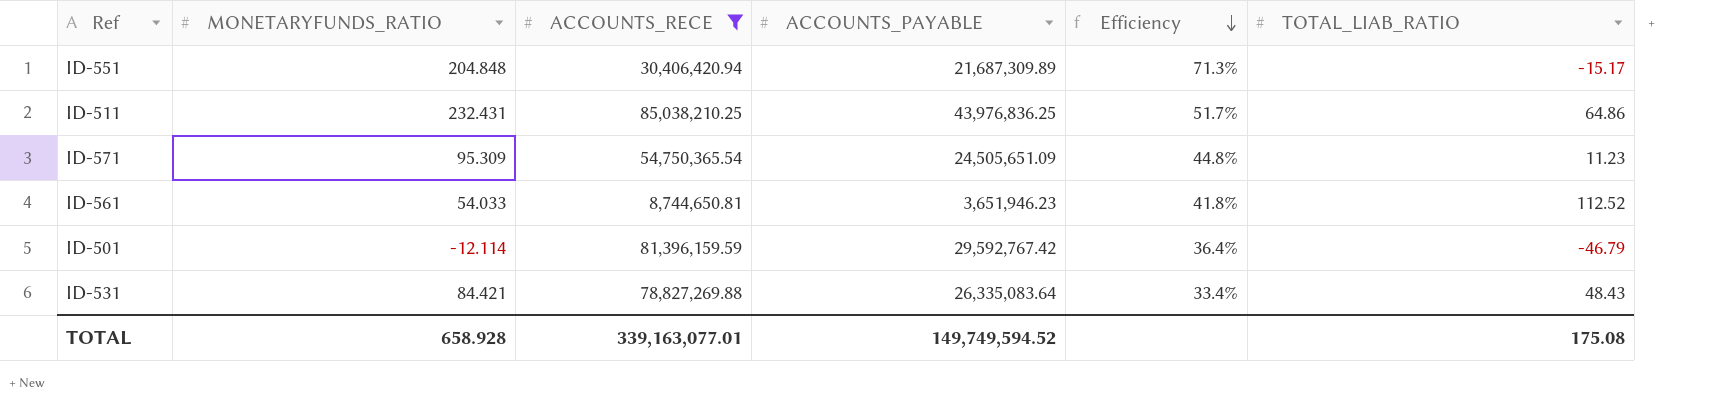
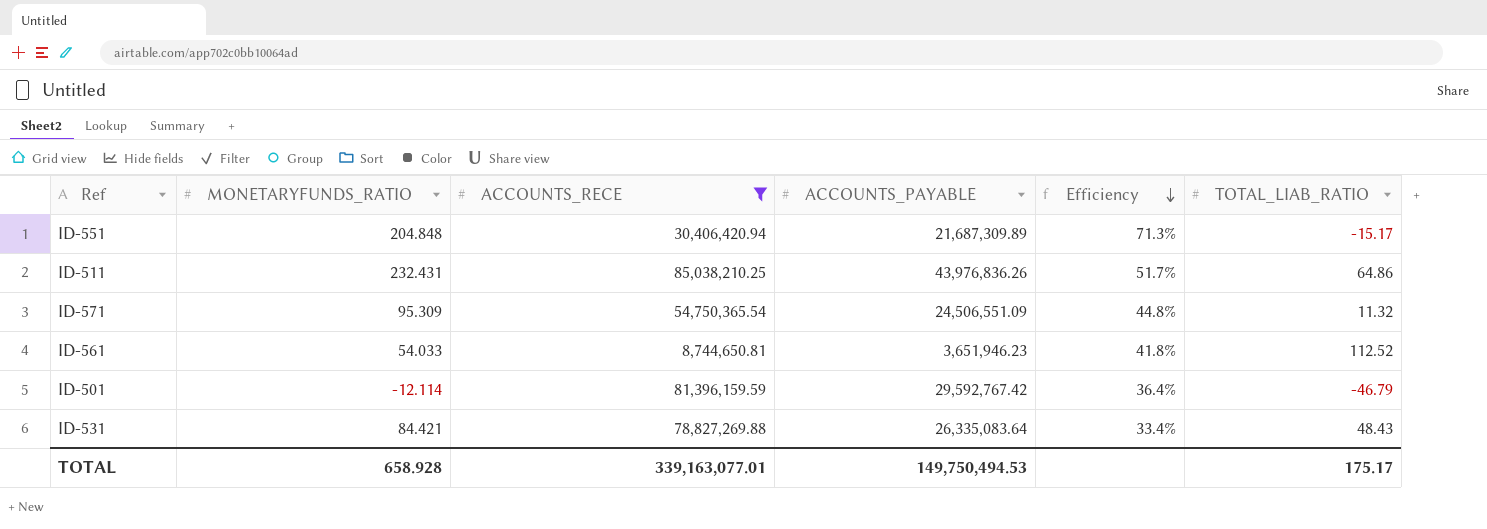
ID-511 | ACCOUNTS_PAYABLE: 43,976,836.25 -> 43,976,836.26
ID-571 | ACCOUNTS_PAYABLE: 24,505,651.09 -> 24,506,551.09
ID-571 | TOTAL_LIAB_RATIO: 11.23 -> 11.32
TOTAL | ACCOUNTS_PAYABLE: 149,749,594.52 -> 149,750,494.53
TOTAL | TOTAL_LIAB_RATIO: 175.08 -> 175.17

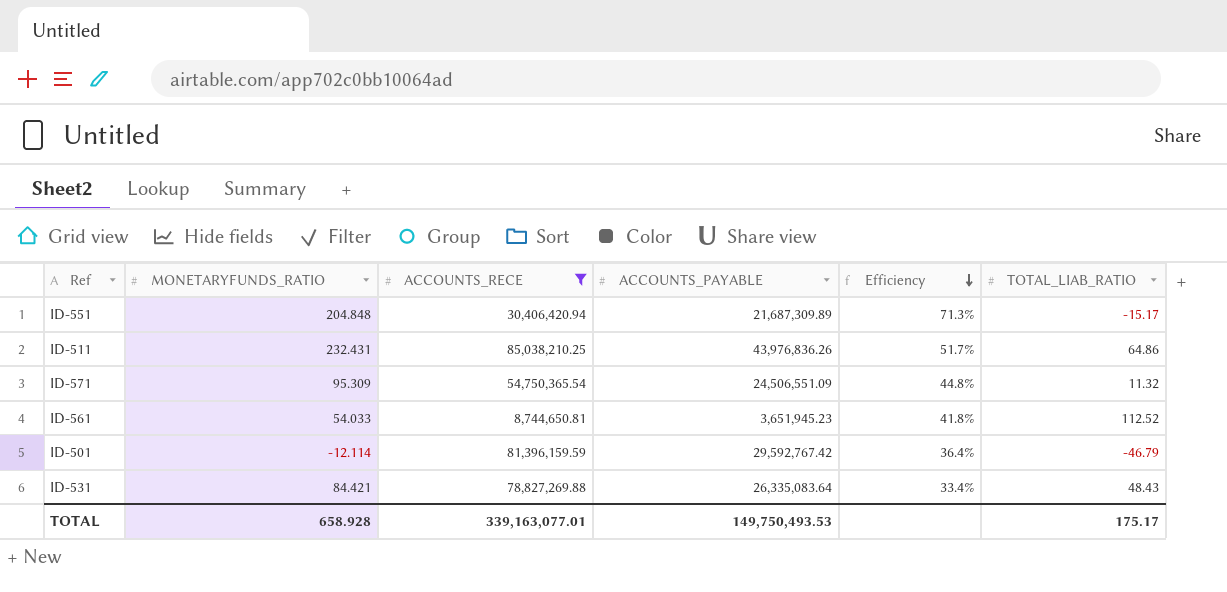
ID-561 | ACCOUNTS_PAYABLE: 3,651,946.23 -> 3,651,945.23
TOTAL | ACCOUNTS_PAYABLE: 149,750,494.53 -> 149,750,493.53

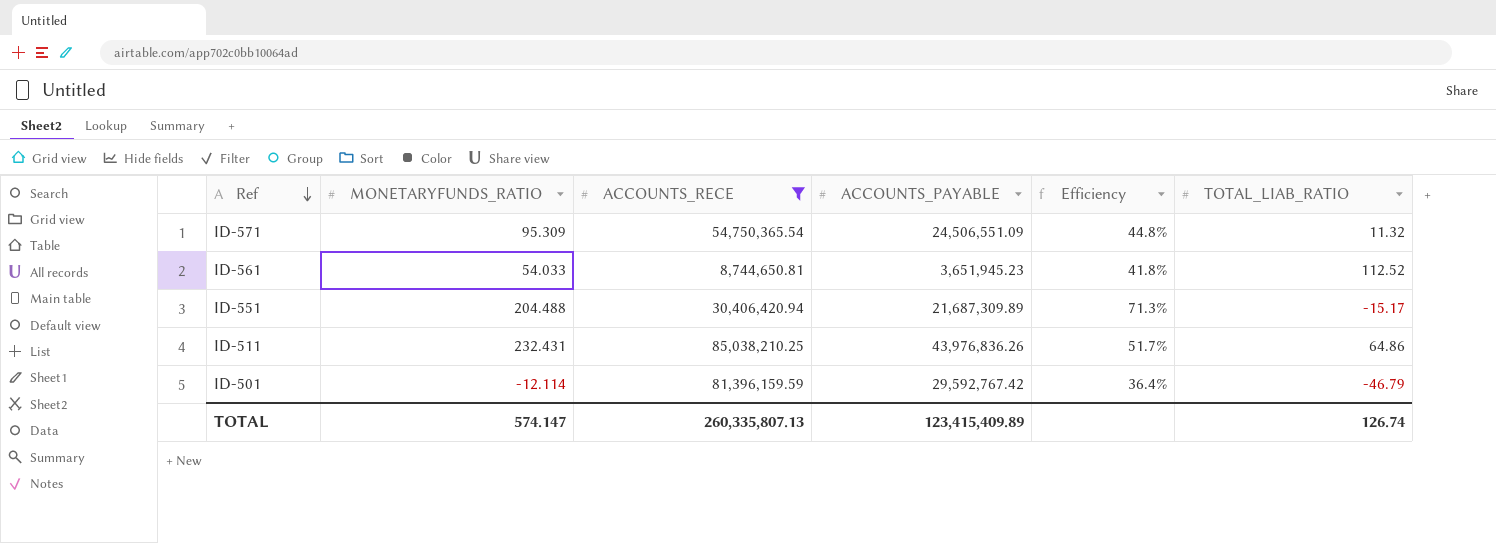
row order: Efficiency descending -> Ref descending
row ID-531: 84.421 | 78,827,269.88 | 26,335,083.64 | 33.4% | 48.43 -> none
ID-551 | MONETARYFUNDS_RATIO: 204.848 -> 204.488
TOTAL | MONETARYFUNDS_RATIO: 658.928 -> 574.147
TOTAL | ACCOUNTS_RECE: 339,163,077.01 -> 260,335,807.13
TOTAL | ACCOUNTS_PAYABLE: 149,750,493.53 -> 123,415,409.89
TOTAL | TOTAL_LIAB_RATIO: 175.17 -> 126.74

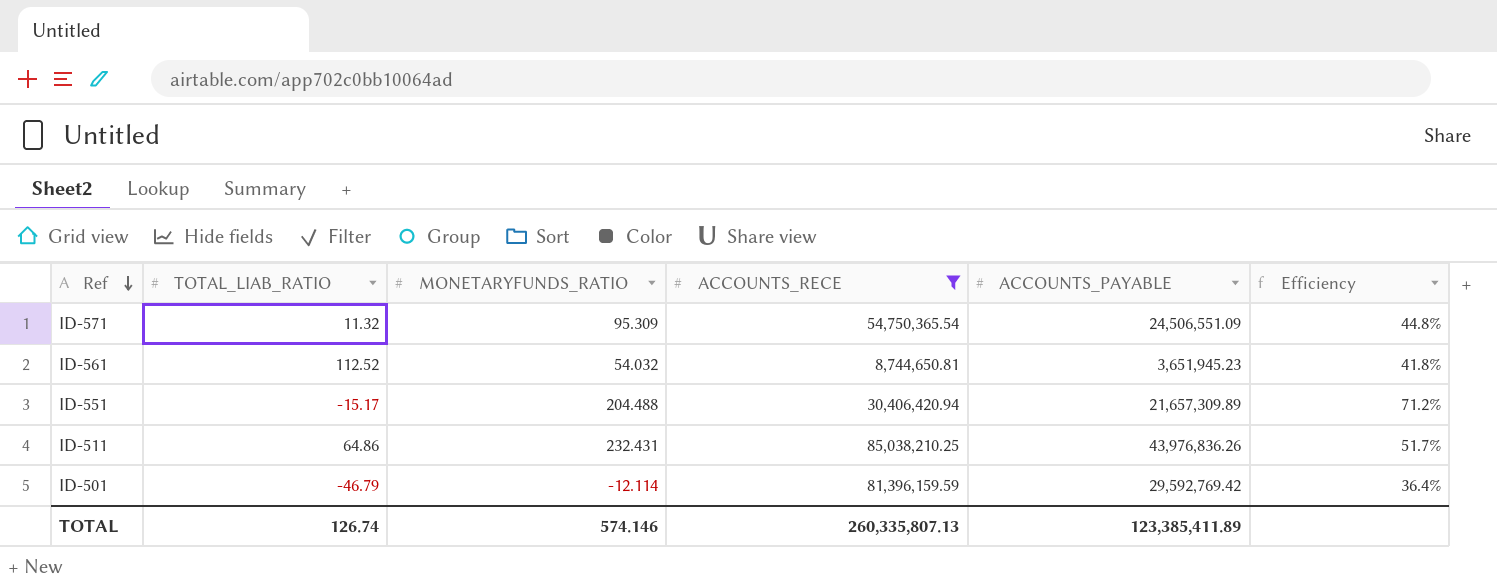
column TOTAL_LIAB_RATIO | position: 6 -> 2
ID-561 | MONETARYFUNDS_RATIO: 54.033 -> 54.032
ID-551 | ACCOUNTS_PAYABLE: 21,687,309.89 -> 21,657,309.89
ID-551 | Efficiency: 71.3% -> 71.2%
ID-501 | ACCOUNTS_PAYABLE: 29,592,767.42 -> 29,592,769.42
TOTAL | MONETARYFUNDS_RATIO: 574.147 -> 574.146
TOTAL | ACCOUNTS_PAYABLE: 123,415,409.89 -> 123,385,411.89

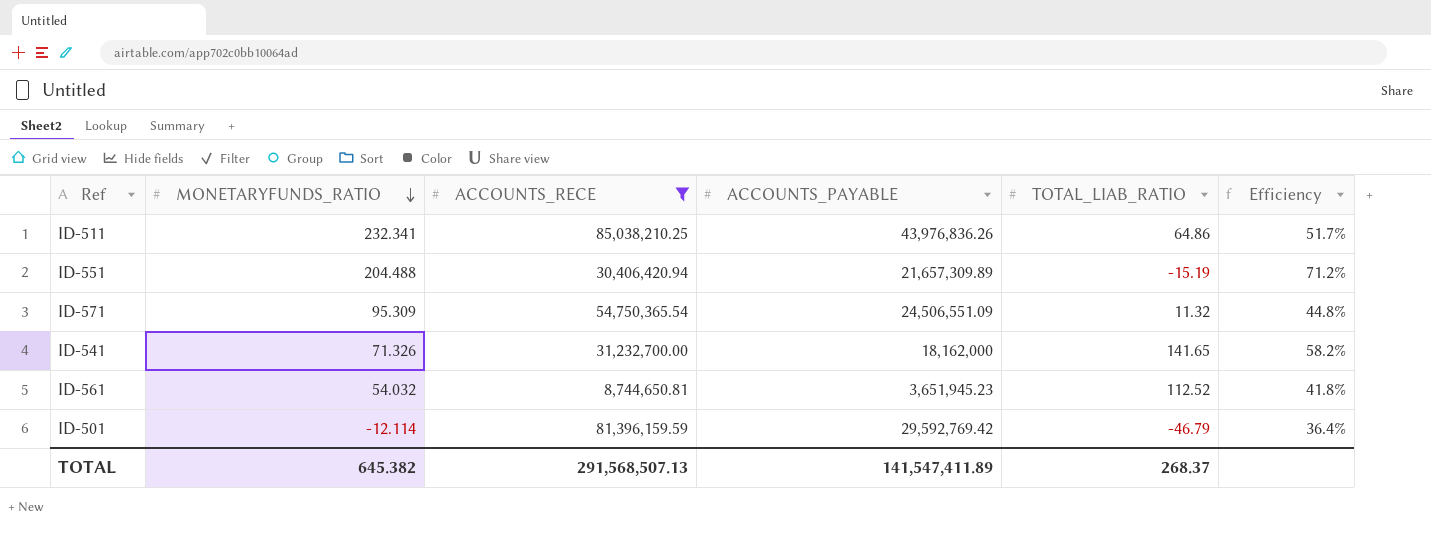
row order: Ref descending -> MONETARYFUNDS_RATIO descending
column TOTAL_LIAB_RATIO | position: 2 -> 5
ID-511 | MONETARYFUNDS_RATIO: 232.431 -> 232.341
ID-551 | TOTAL_LIAB_RATIO: -15.17 -> -15.19
row ID-541: none -> 71.326 | 31,232,700.00 | 18,162,000 | 141.65 | 58.2%
TOTAL | MONETARYFUNDS_RATIO: 574.146 -> 645.382
TOTAL | ACCOUNTS_RECE: 260,335,807.13 -> 291,568,507.13
TOTAL | ACCOUNTS_PAYABLE: 123,385,411.89 -> 141,547,411.89
TOTAL | TOTAL_LIAB_RATIO: 126.74 -> 268.37

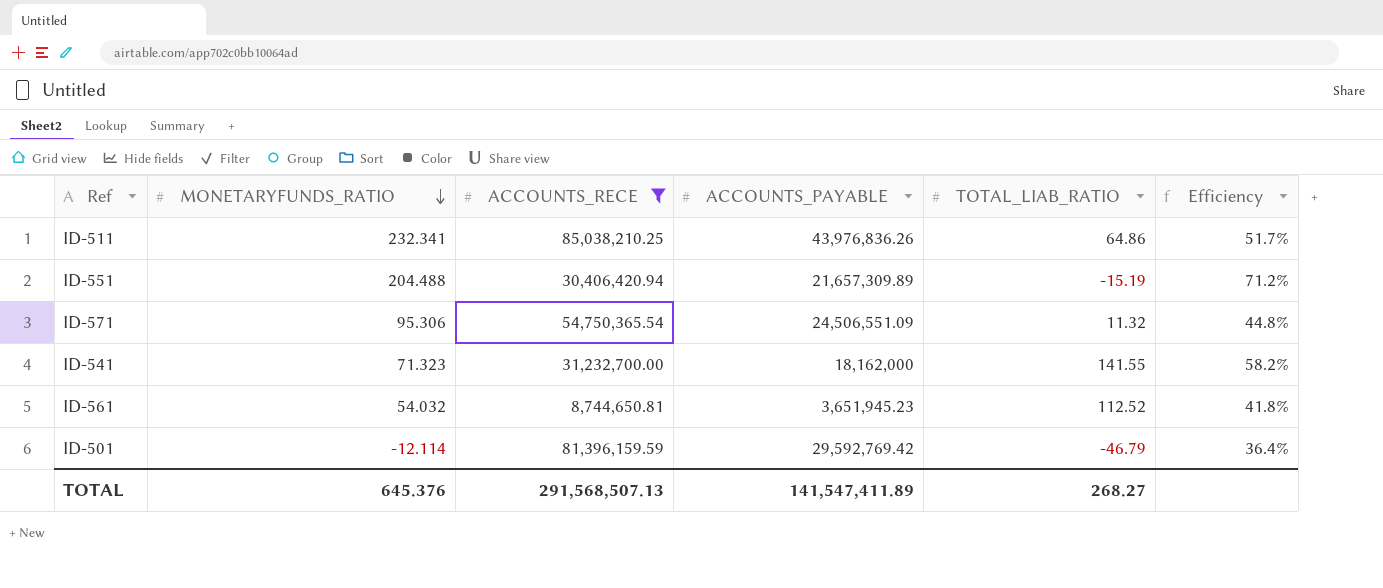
ID-571 | MONETARYFUNDS_RATIO: 95.309 -> 95.306
ID-541 | MONETARYFUNDS_RATIO: 71.326 -> 71.323
ID-541 | TOTAL_LIAB_RATIO: 141.65 -> 141.55
TOTAL | MONETARYFUNDS_RATIO: 645.382 -> 645.376
TOTAL | TOTAL_LIAB_RATIO: 268.37 -> 268.27

